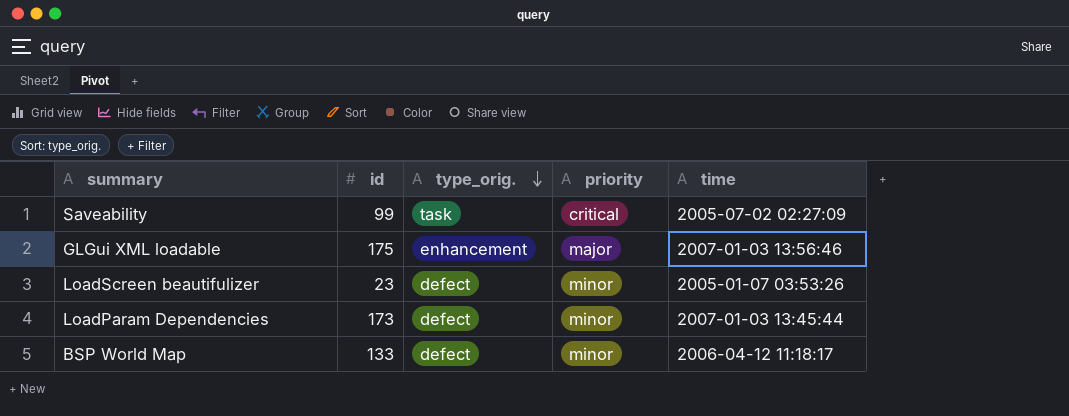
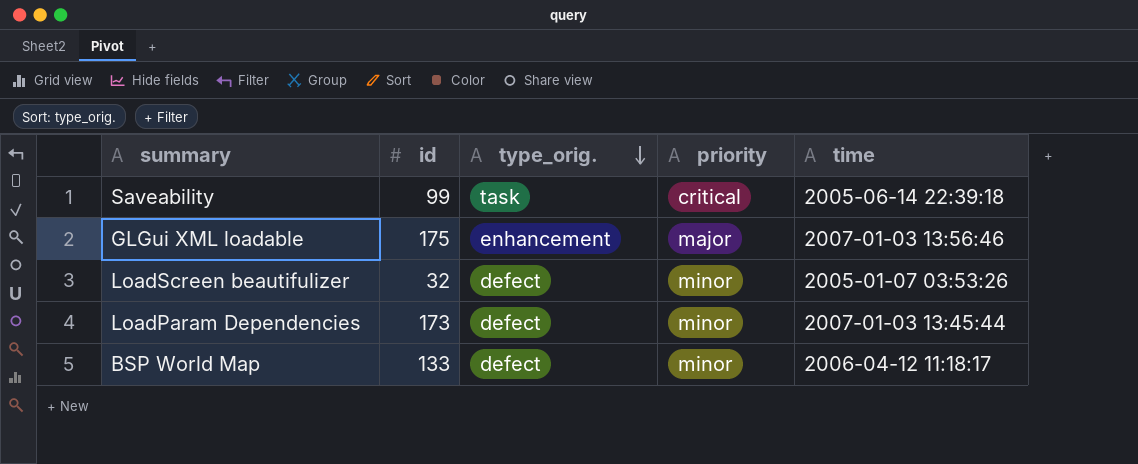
Saveability | time: 2005-07-02 02:27:09 -> 2005-06-14 22:39:18
LoadScreen beautifulizer | id: 23 -> 32

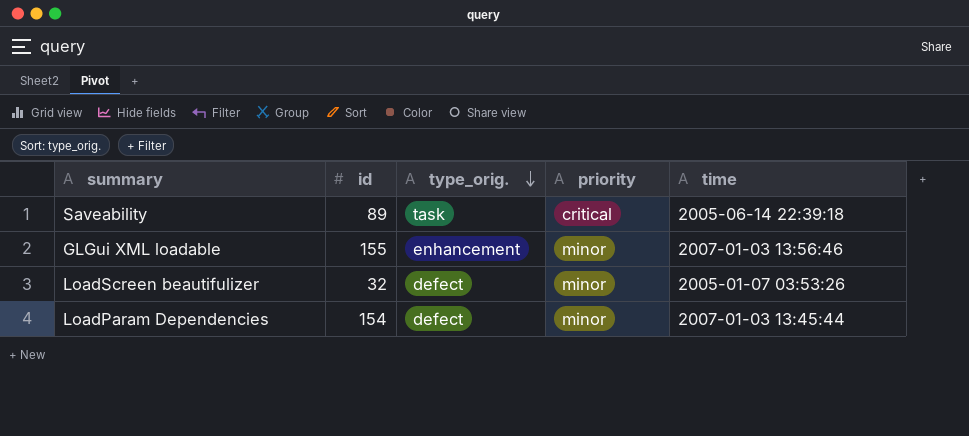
row BSP World Map: 133 | defect | minor | 2006-04-12 11:18:17 -> none
Saveability | id: 99 -> 89
GLGui XML loadable | id: 175 -> 155
GLGui XML loadable | priority: major -> minor
LoadParam Dependencies | id: 173 -> 154

